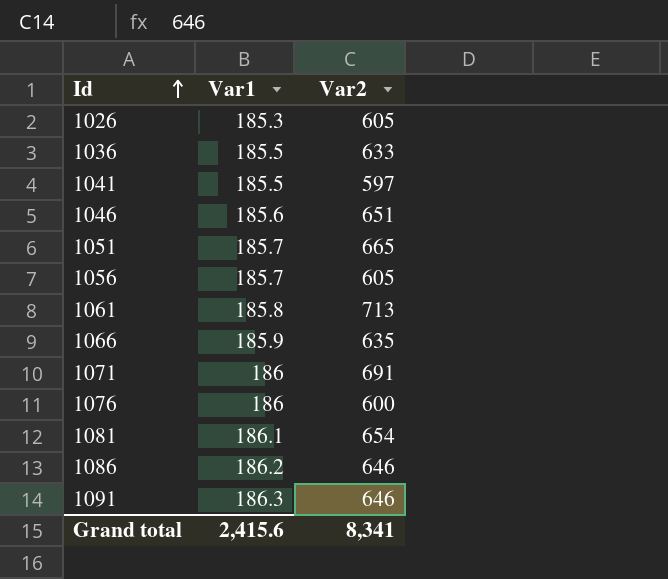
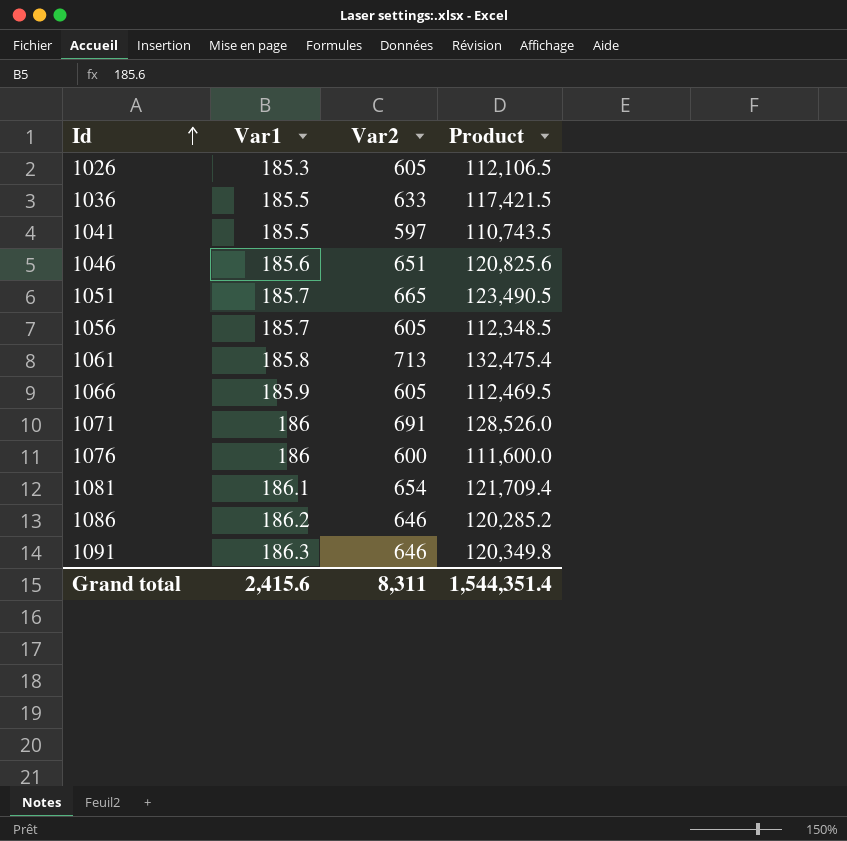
column Product | formula: none -> [Var1] * [Var2]
1066 | Var2: 635 -> 605
Grand total | Var2: 8,341 -> 8,311

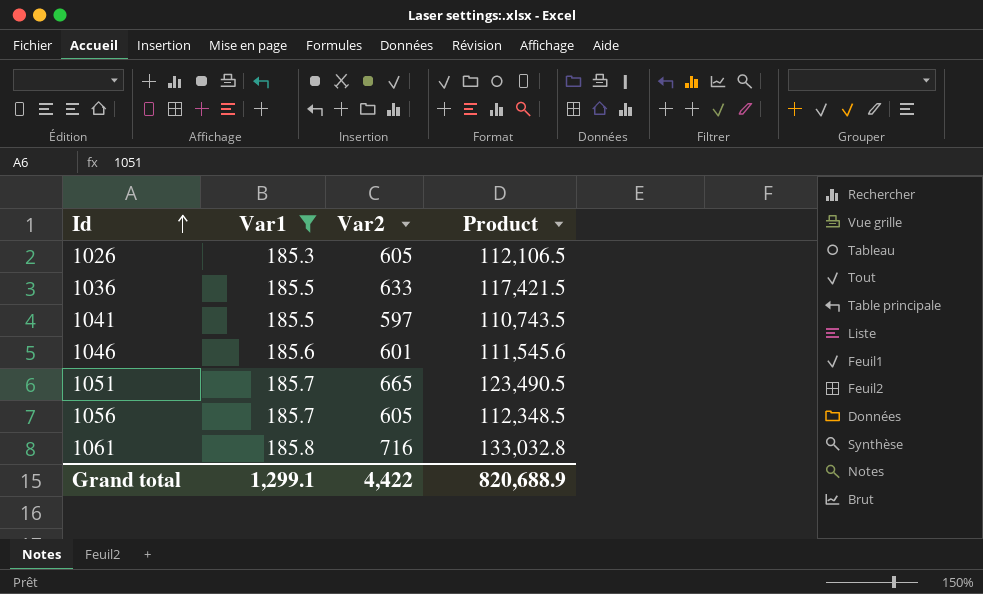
filter: none -> Var1 <= 185.8
1046 | Var2: 651 -> 601
1046 | Product: 120,825.6 -> 111,545.6
1061 | Var2: 713 -> 716
1061 | Product: 132,475.4 -> 133,032.8
Grand total | Var1: 2,415.6 -> 1,299.1
Grand total | Var2: 8,311 -> 4,422
Grand total | Product: 1,544,351.4 -> 820,688.9

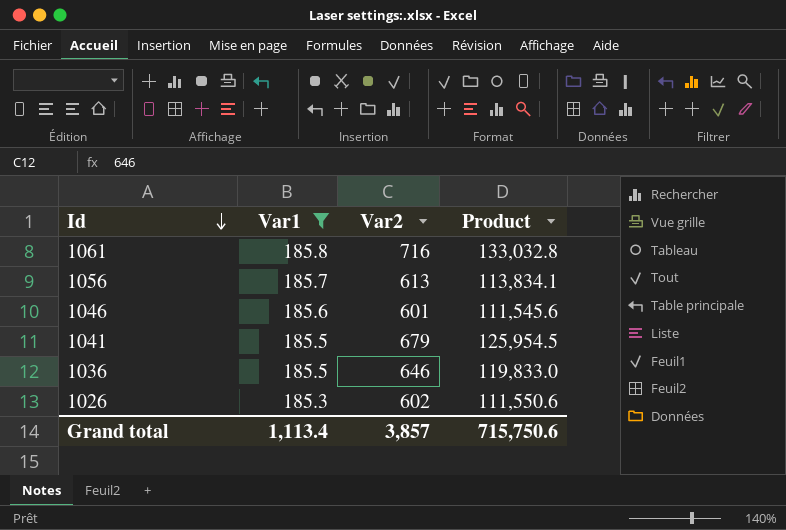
row order: Id ascending -> Id descending
row 1051: 185.7 | 665 | 123,490.5 -> none
1056 | Var2: 605 -> 613
1056 | Product: 112,348.5 -> 113,834.1
1041 | Var2: 597 -> 679
1041 | Product: 110,743.5 -> 125,954.5
1036 | Var2: 633 -> 646
1036 | Product: 117,421.5 -> 119,833.0
1026 | Var2: 605 -> 602
1026 | Product: 112,106.5 -> 111,550.6
Grand total | Var1: 1,299.1 -> 1,113.4
Grand total | Var2: 4,422 -> 3,857
Grand total | Product: 820,688.9 -> 715,750.6

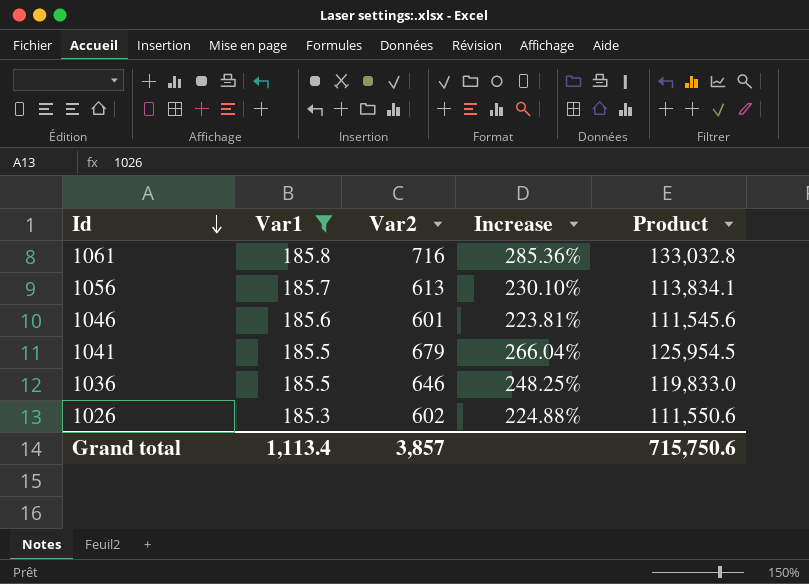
column Increase | formula: none -> ([Var2] - [Var1]) / [Var1]

